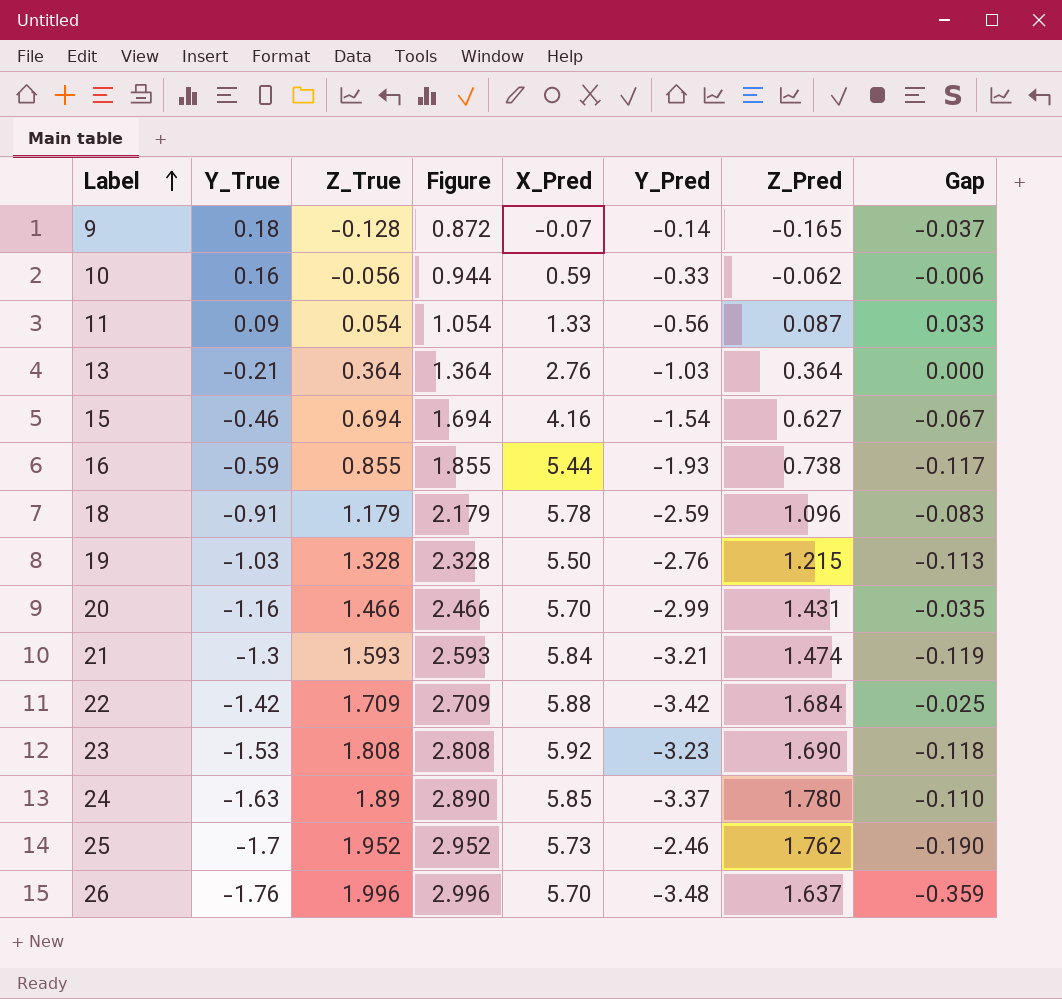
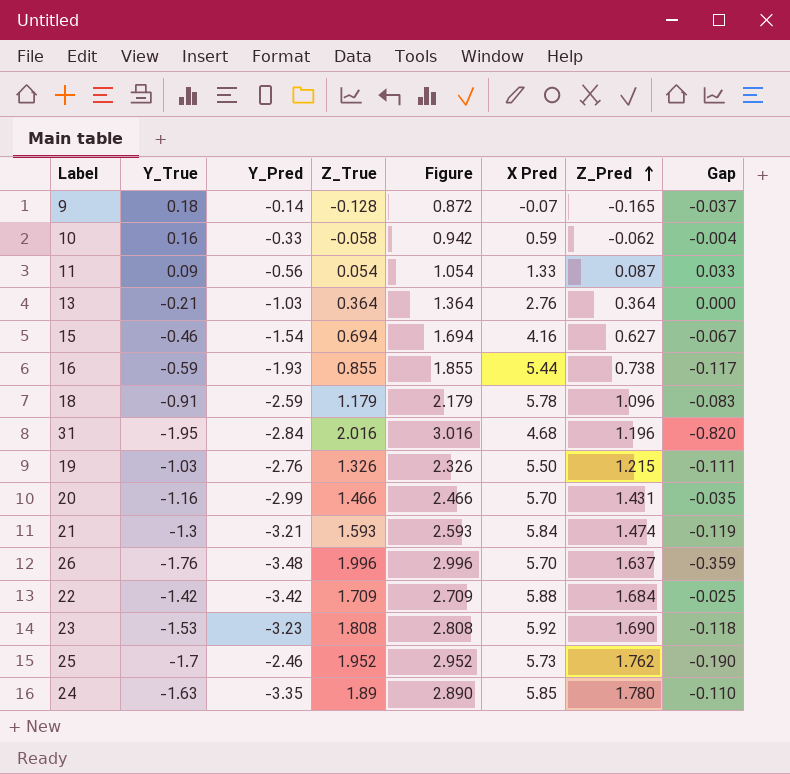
row order: Label ascending -> Z_Pred ascending
column Y_Pred | position: 6 -> 3
column name: X_Pred -> X Pred
10 | Z_True: -0.056 -> -0.058
10 | Figure: 0.944 -> 0.942
10 | Gap: -0.006 -> -0.004
row 31: none -> -1.95 | -2.84 | 2.016 | 3.016 | 4.68 | 1.196 | -0.820
19 | Z_True: 1.328 -> 1.326
19 | Figure: 2.328 -> 2.326
19 | Gap: -0.113 -> -0.111
24 | Y_Pred: -3.37 -> -3.35

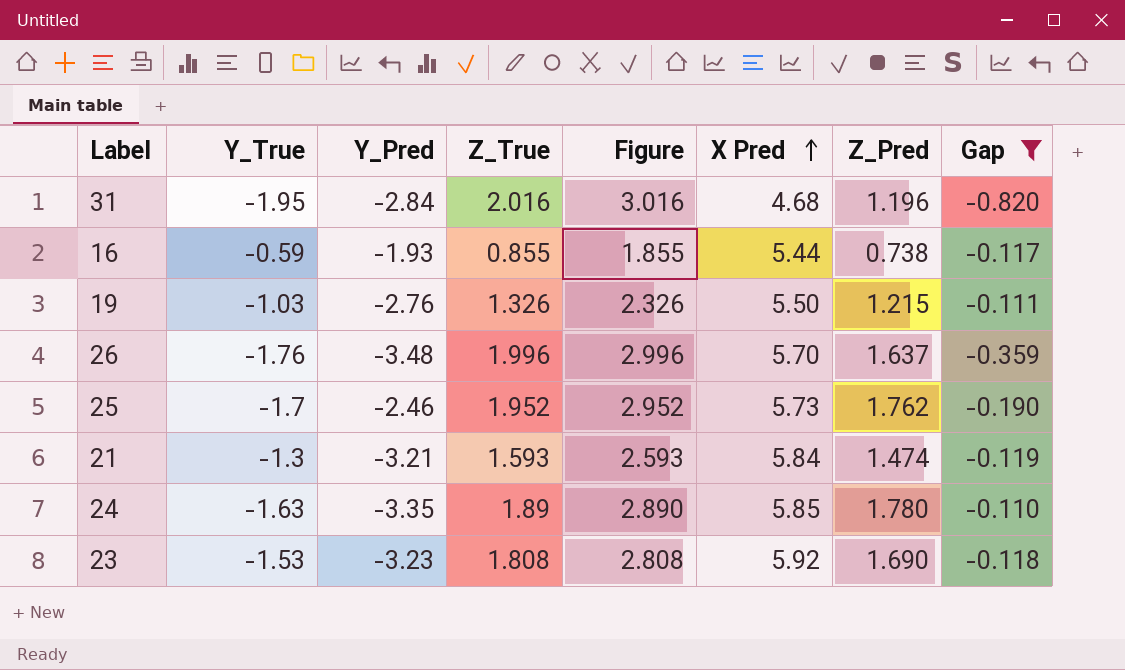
filter: none -> Gap <= -0.110
row order: Z_Pred ascending -> X Pred ascending

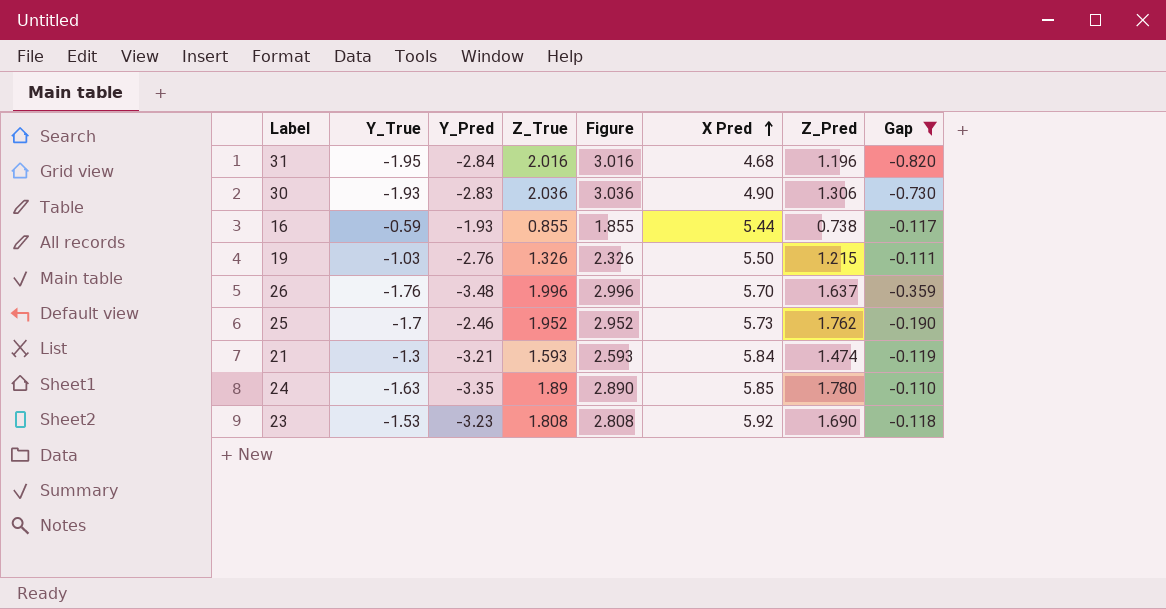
row 30: none -> -1.93 | -2.83 | 2.036 | 3.036 | 4.90 | 1.306 | -0.730

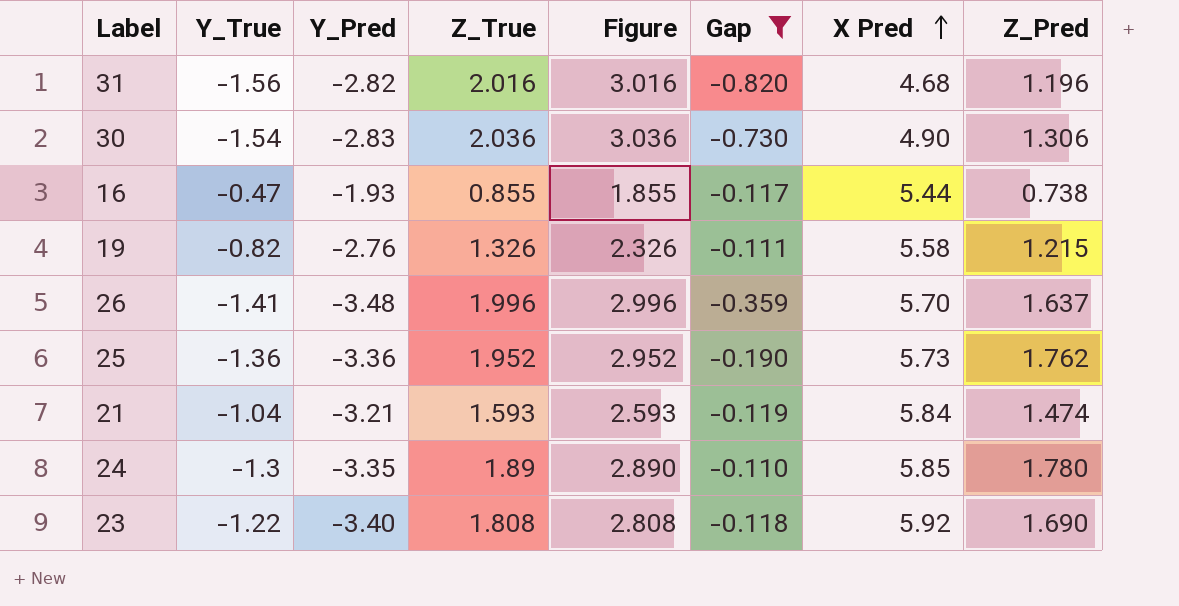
column Gap | position: 8 -> 6
31 | Y_True: -1.95 -> -1.56
31 | Y_Pred: -2.84 -> -2.82
30 | Y_True: -1.93 -> -1.54
16 | Y_True: -0.59 -> -0.47
19 | Y_True: -1.03 -> -0.82
19 | X Pred: 5.50 -> 5.58
26 | Y_True: -1.76 -> -1.41
25 | Y_True: -1.7 -> -1.36
25 | Y_Pred: -2.46 -> -3.36
21 | Y_True: -1.3 -> -1.04
24 | Y_True: -1.63 -> -1.3
23 | Y_True: -1.53 -> -1.22
23 | Y_Pred: -3.23 -> -3.40

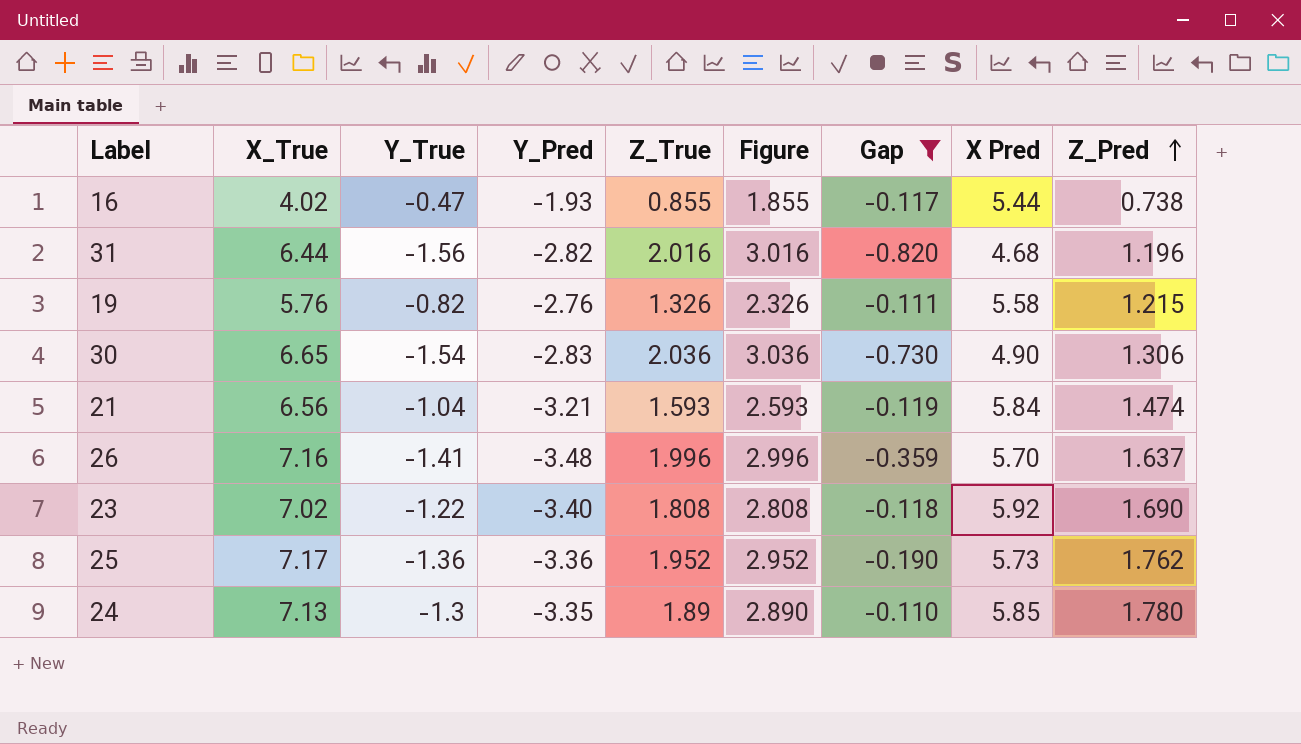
row order: X Pred ascending -> Z_Pred ascending
column X_True | position: none -> 2

